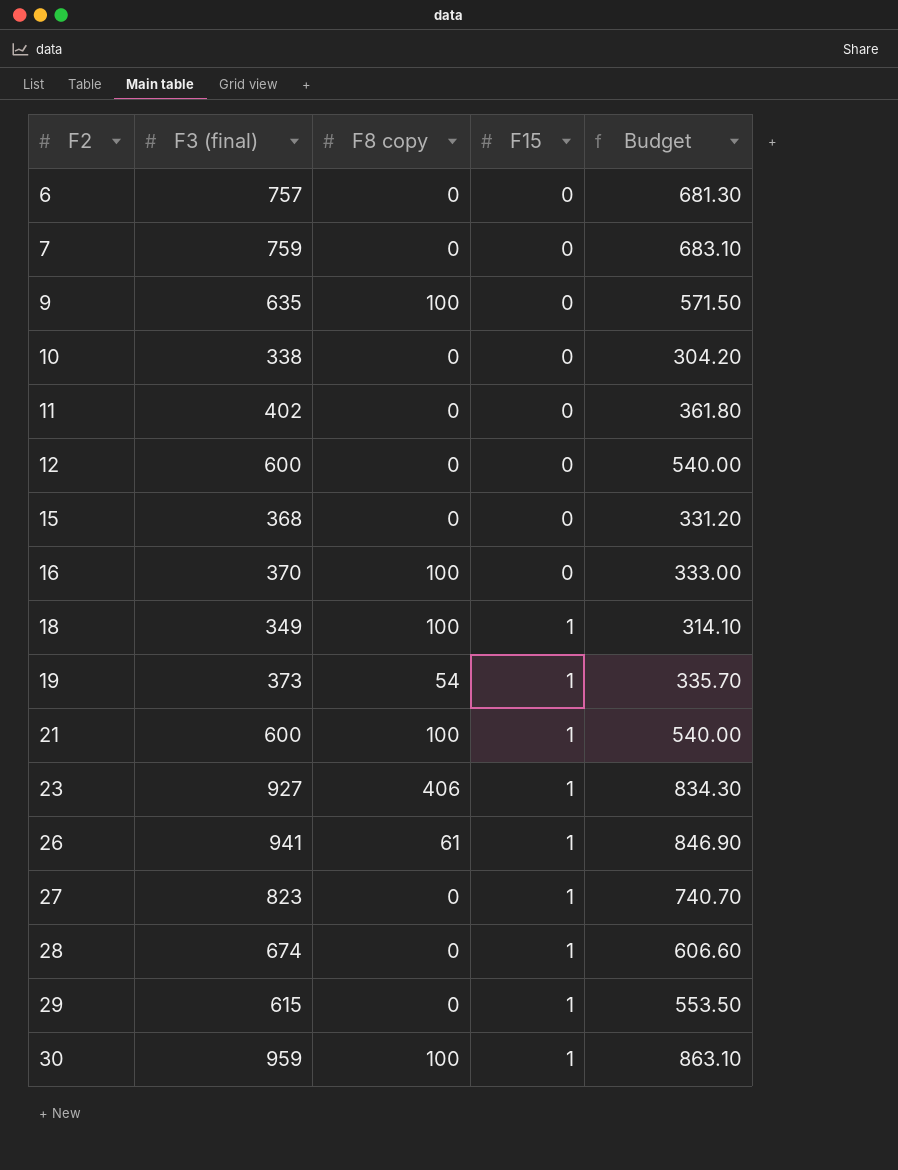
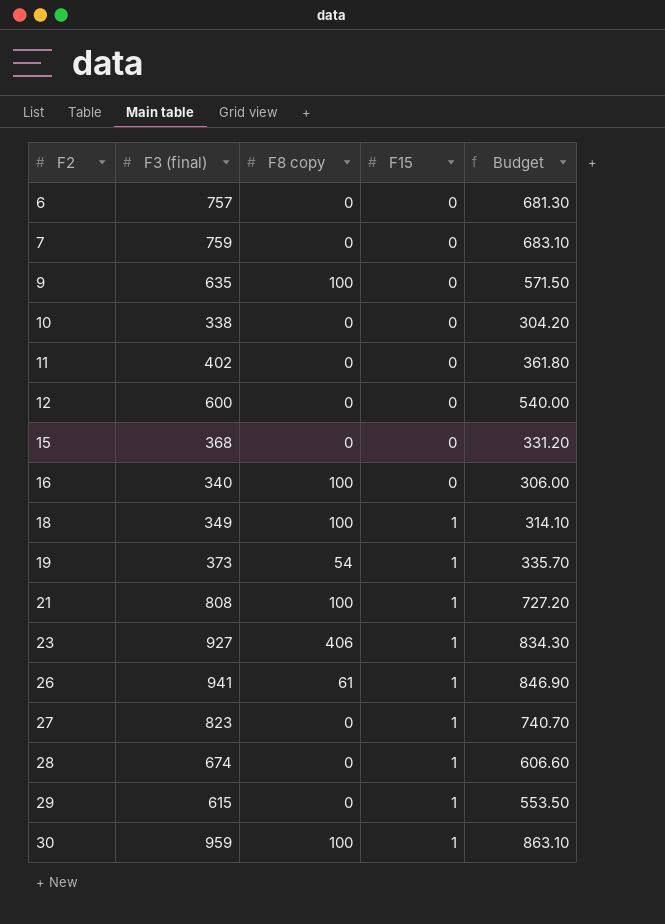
16 | F3 (final): 370 -> 340
16 | Budget: 333.00 -> 306.00
21 | F3 (final): 600 -> 808
21 | Budget: 540.00 -> 727.20

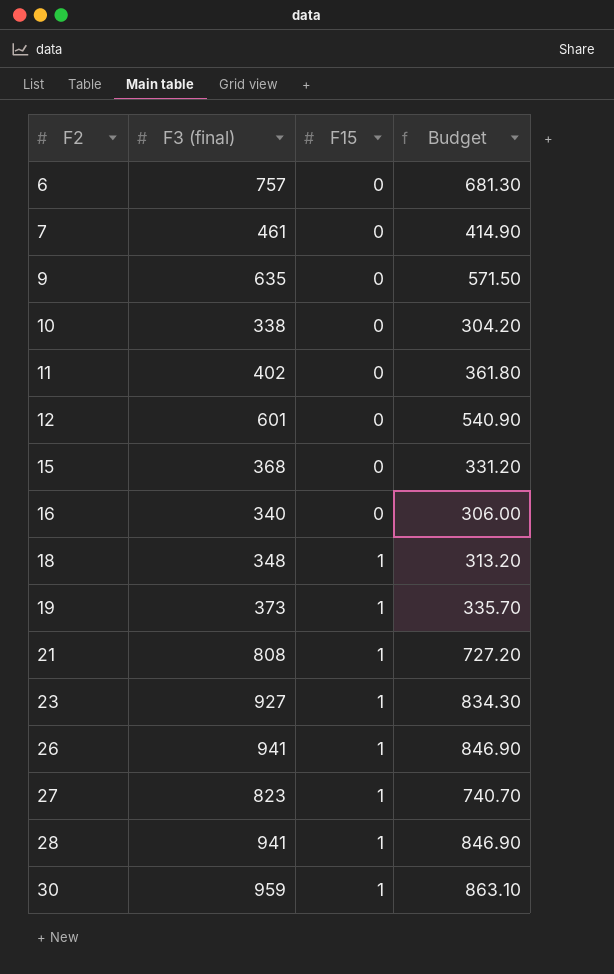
column F8 copy | position: 3 -> none
row 29: 615 | 0 | 1 | 553.50 -> none
7 | F3 (final): 759 -> 461
7 | Budget: 683.10 -> 414.90
12 | F3 (final): 600 -> 601
12 | Budget: 540.00 -> 540.90
18 | F3 (final): 349 -> 348
18 | Budget: 314.10 -> 313.20
28 | F3 (final): 674 -> 941
28 | Budget: 606.60 -> 846.90

